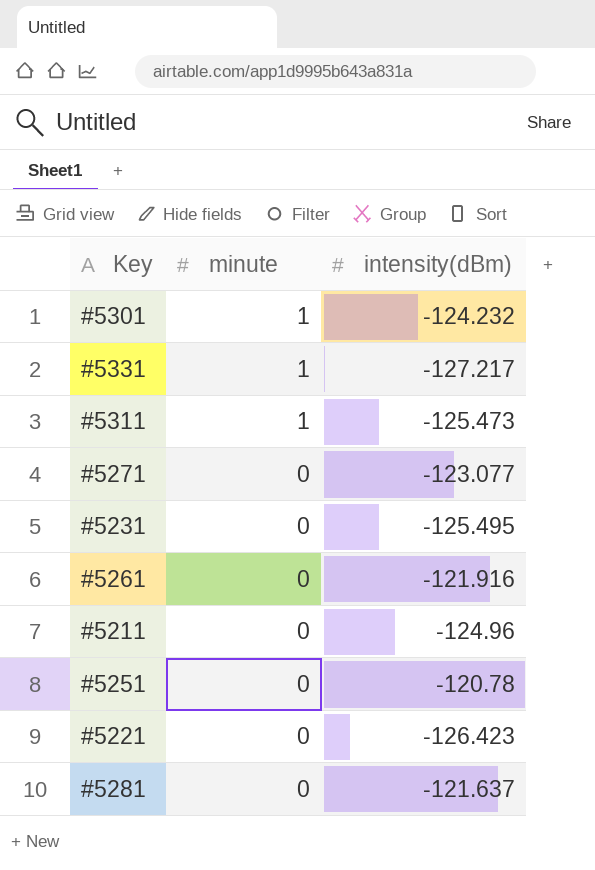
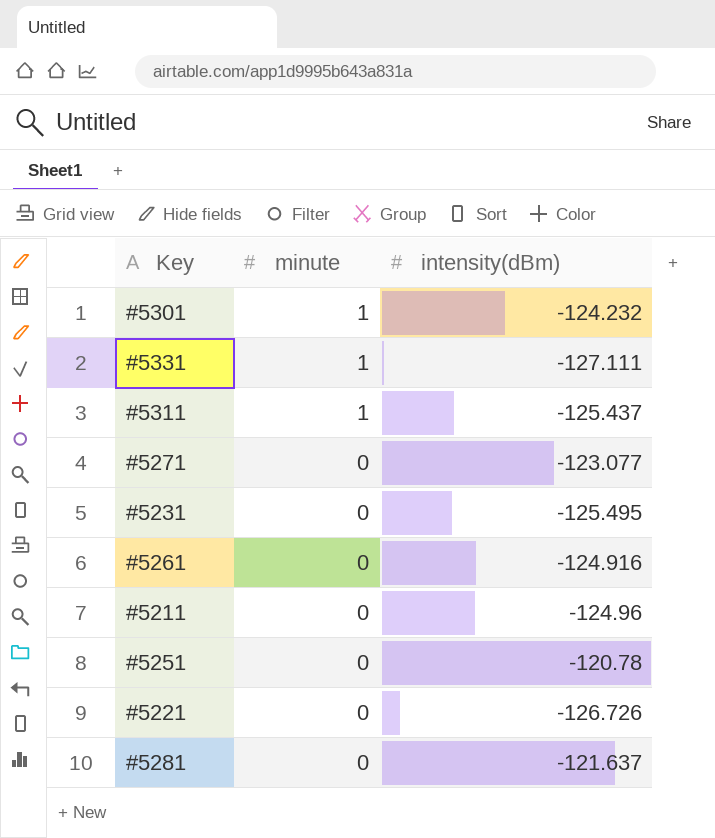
#5331 | intensity(dBm): -127.217 -> -127.111
#5311 | intensity(dBm): -125.473 -> -125.437
#5261 | intensity(dBm): -121.916 -> -124.916
#5221 | intensity(dBm): -126.423 -> -126.726

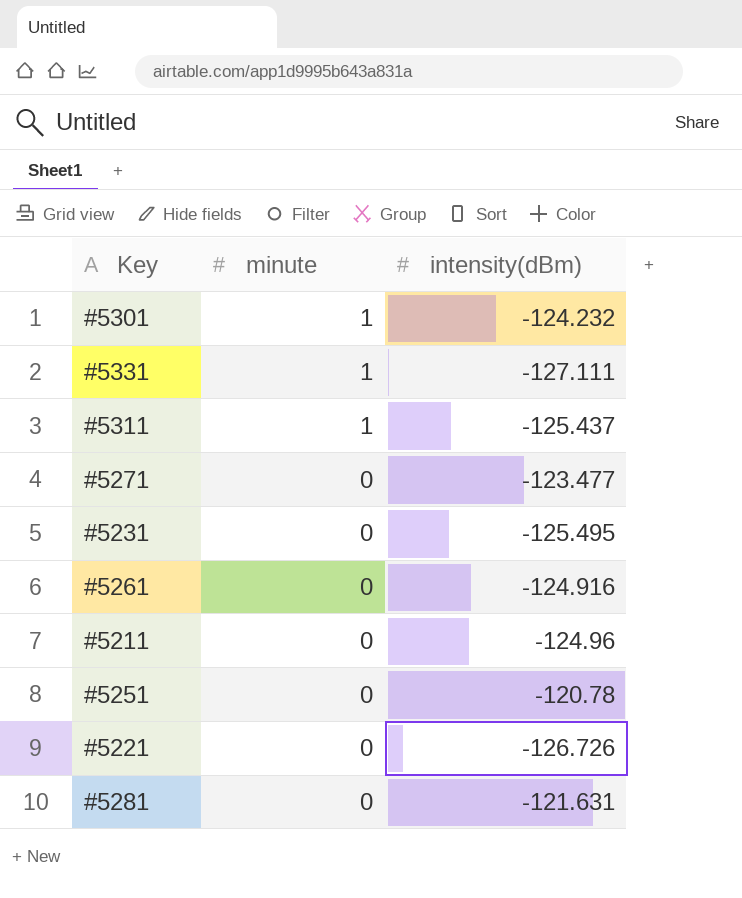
#5271 | intensity(dBm): -123.077 -> -123.477
#5281 | intensity(dBm): -121.637 -> -121.631

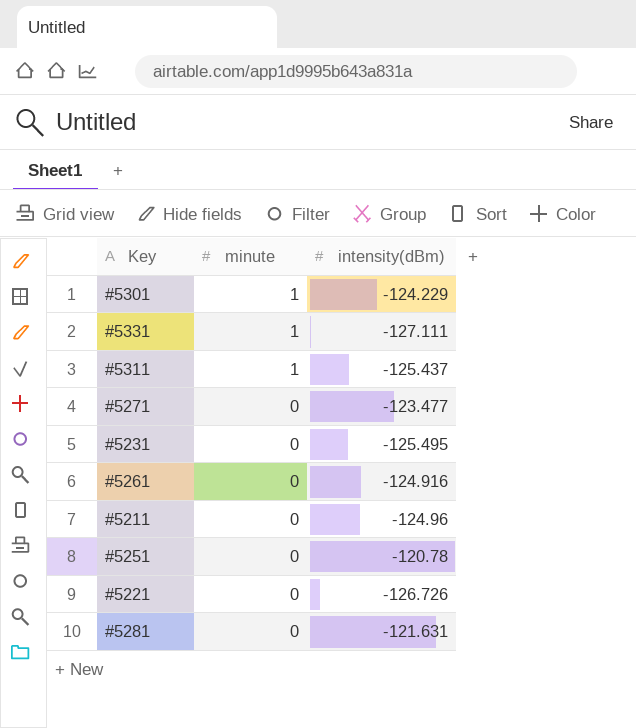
#5301 | intensity(dBm): -124.232 -> -124.229

